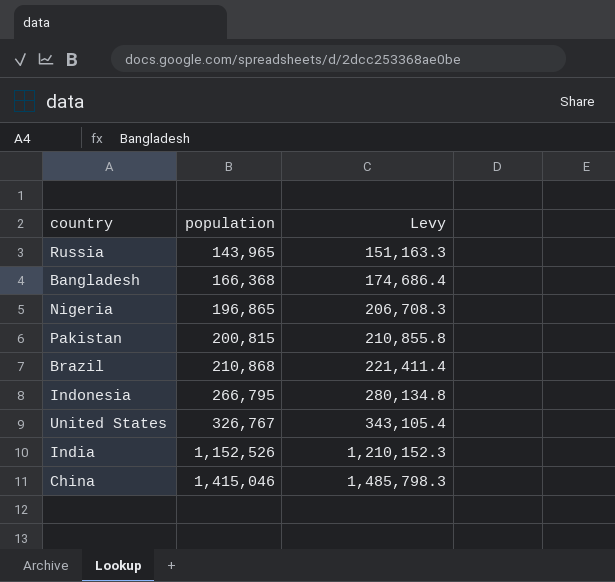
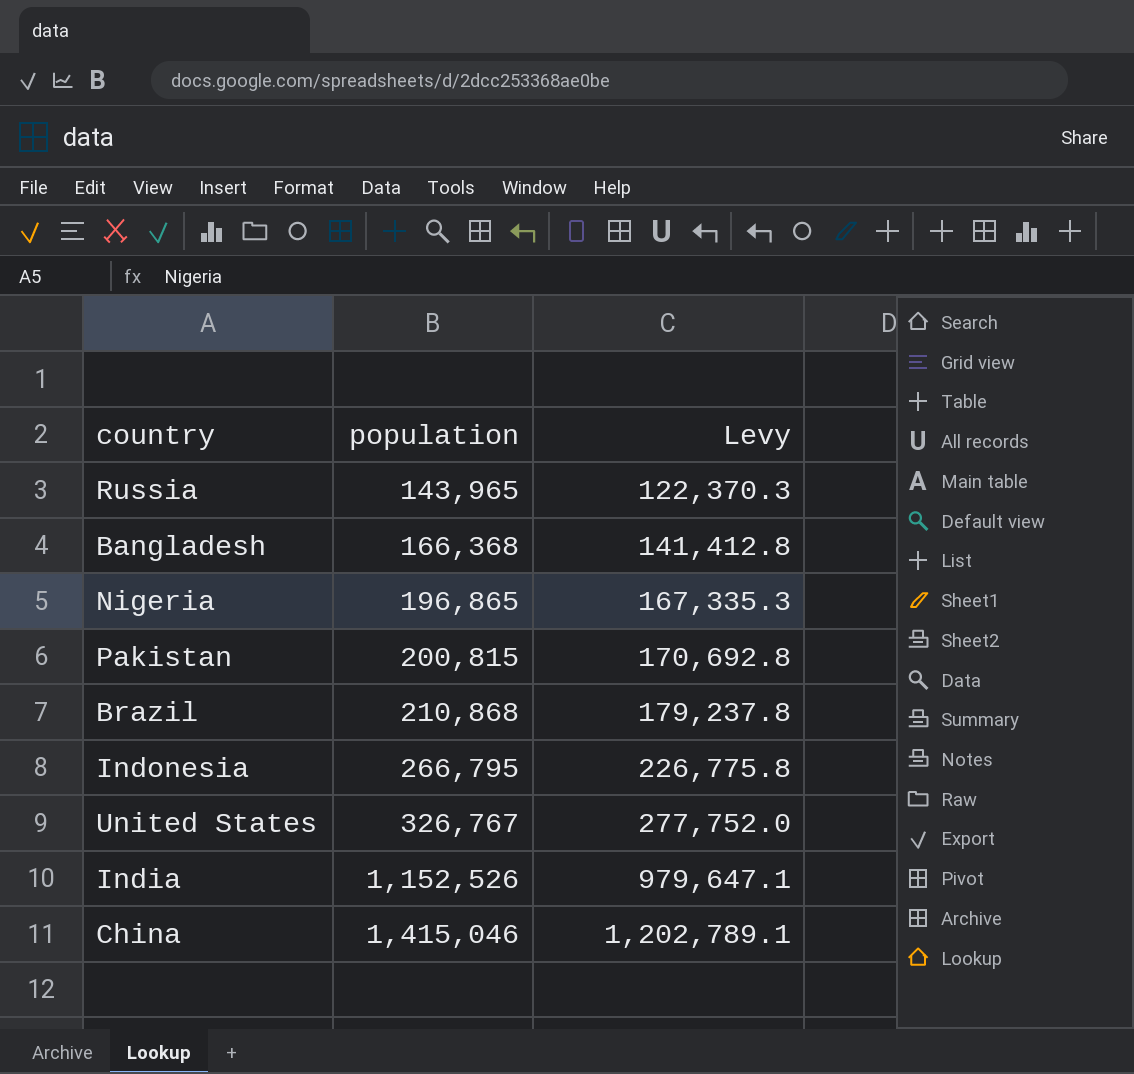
column Levy | formula: [population] * 1.05 -> [population] * 0.85

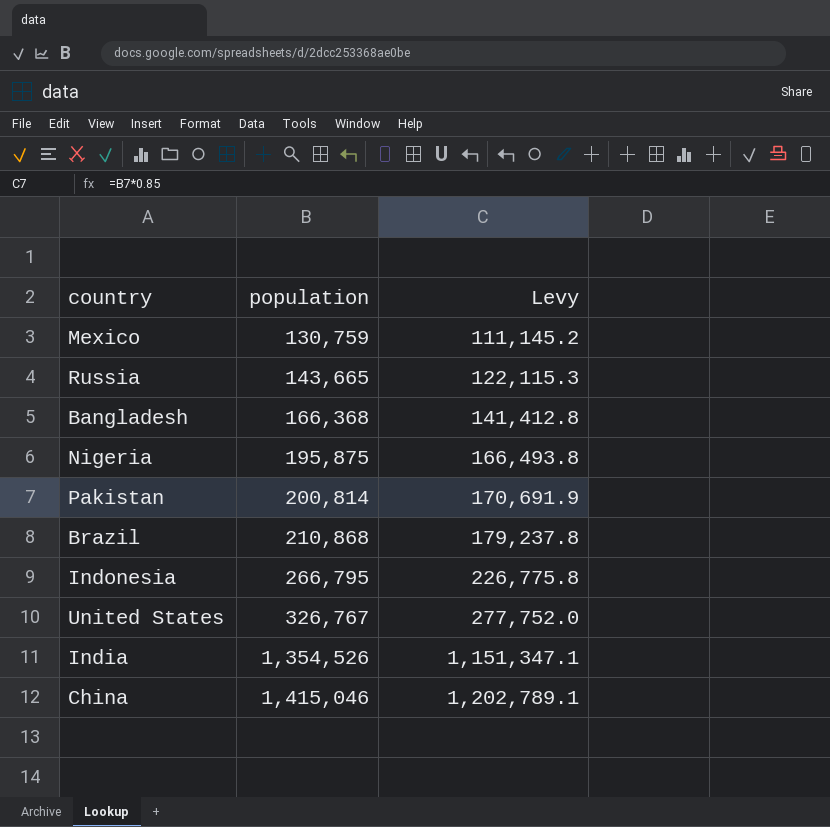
row Mexico: none -> 130,759 | 111,145.2
Russia | population: 143,965 -> 143,665
Russia | Levy: 122,370.3 -> 122,115.3
Nigeria | population: 196,865 -> 195,875
Nigeria | Levy: 167,335.3 -> 166,493.8
Pakistan | population: 200,815 -> 200,814
Pakistan | Levy: 170,692.8 -> 170,691.9
India | population: 1,152,526 -> 1,354,526
India | Levy: 979,647.1 -> 1,151,347.1

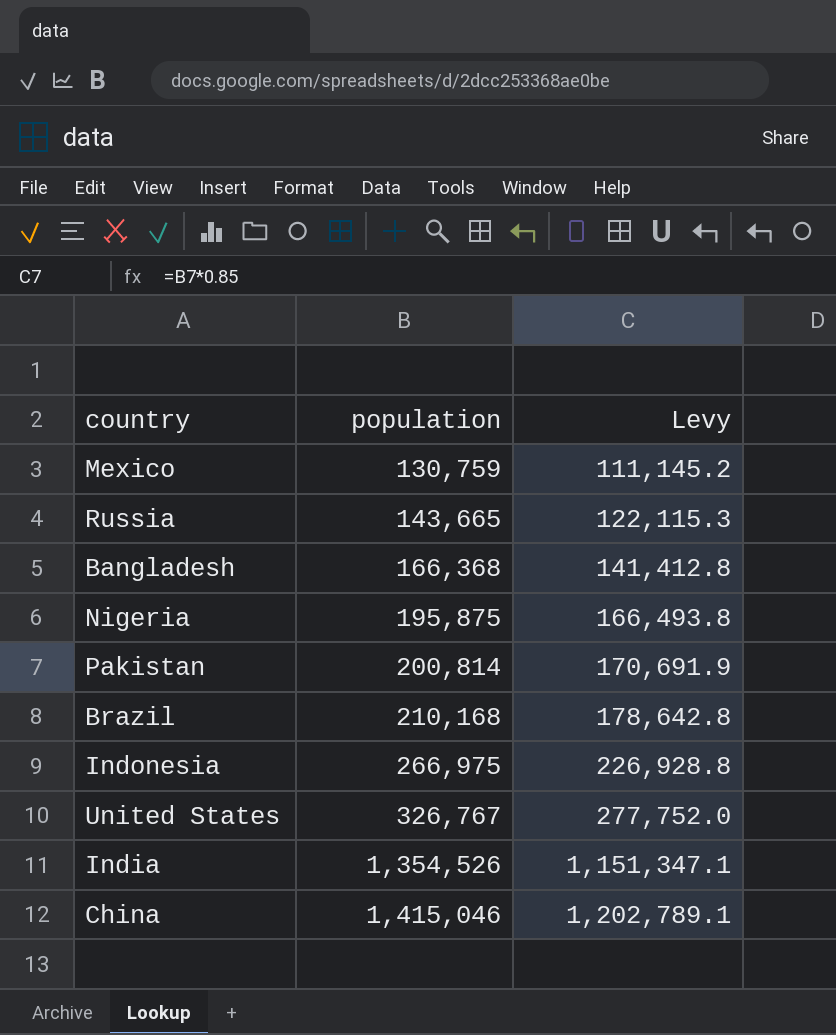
Brazil | population: 210,868 -> 210,168
Brazil | Levy: 179,237.8 -> 178,642.8
Indonesia | population: 266,795 -> 266,975
Indonesia | Levy: 226,775.8 -> 226,928.8

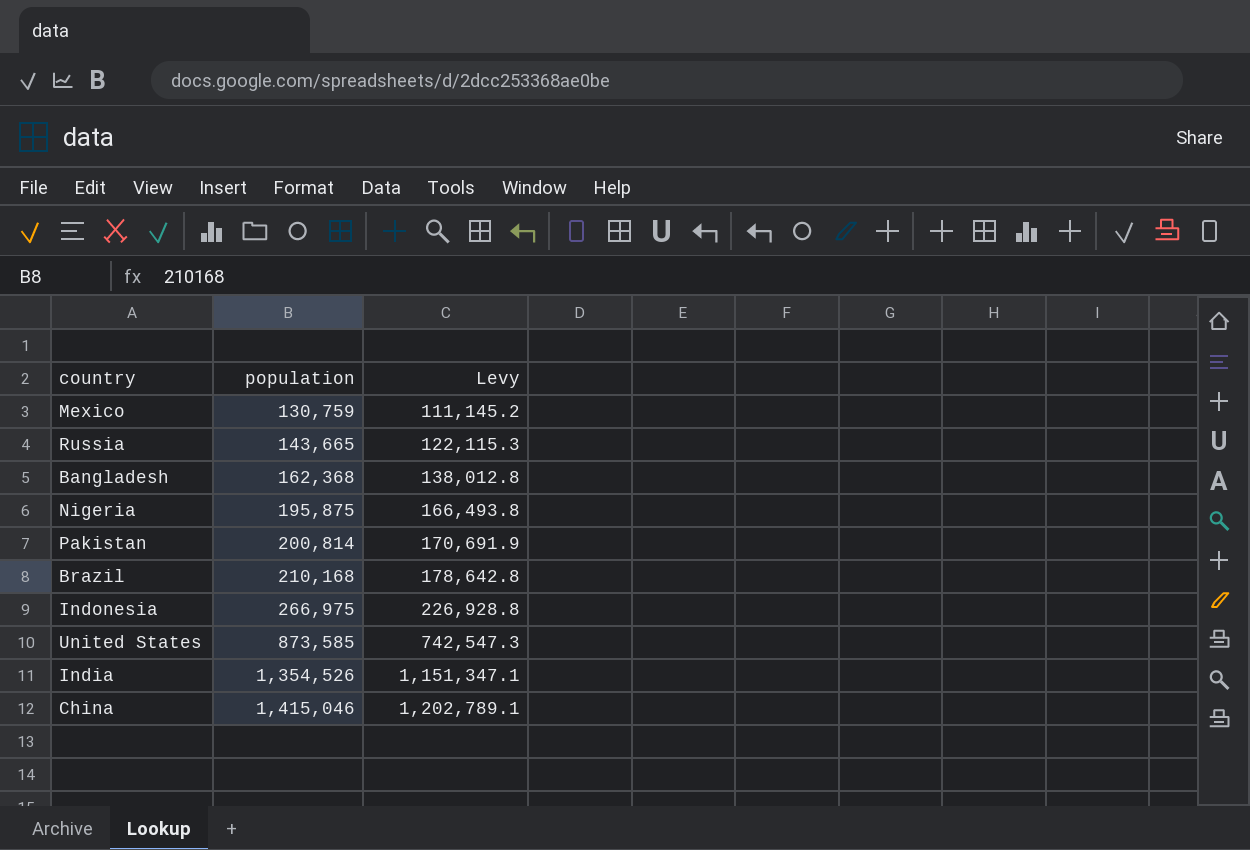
Bangladesh | population: 166,368 -> 162,368
Bangladesh | Levy: 141,412.8 -> 138,012.8
United States | population: 326,767 -> 873,585
United States | Levy: 277,752.0 -> 742,547.3

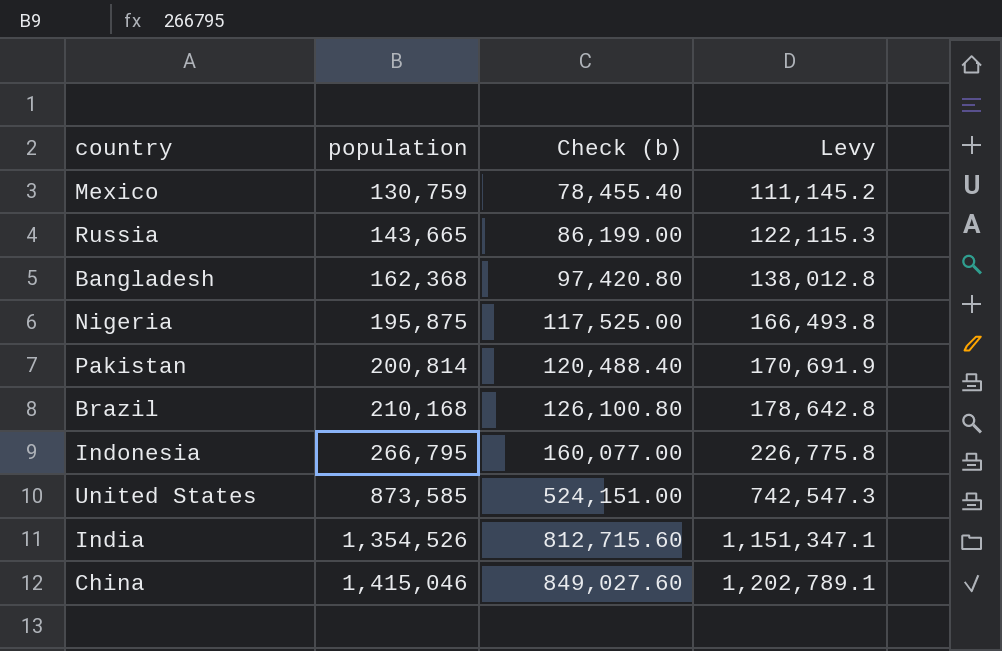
column Check (b) | formula: none -> [population] * 0.6
Indonesia | population: 266,975 -> 266,795
Indonesia | Levy: 226,928.8 -> 226,775.8

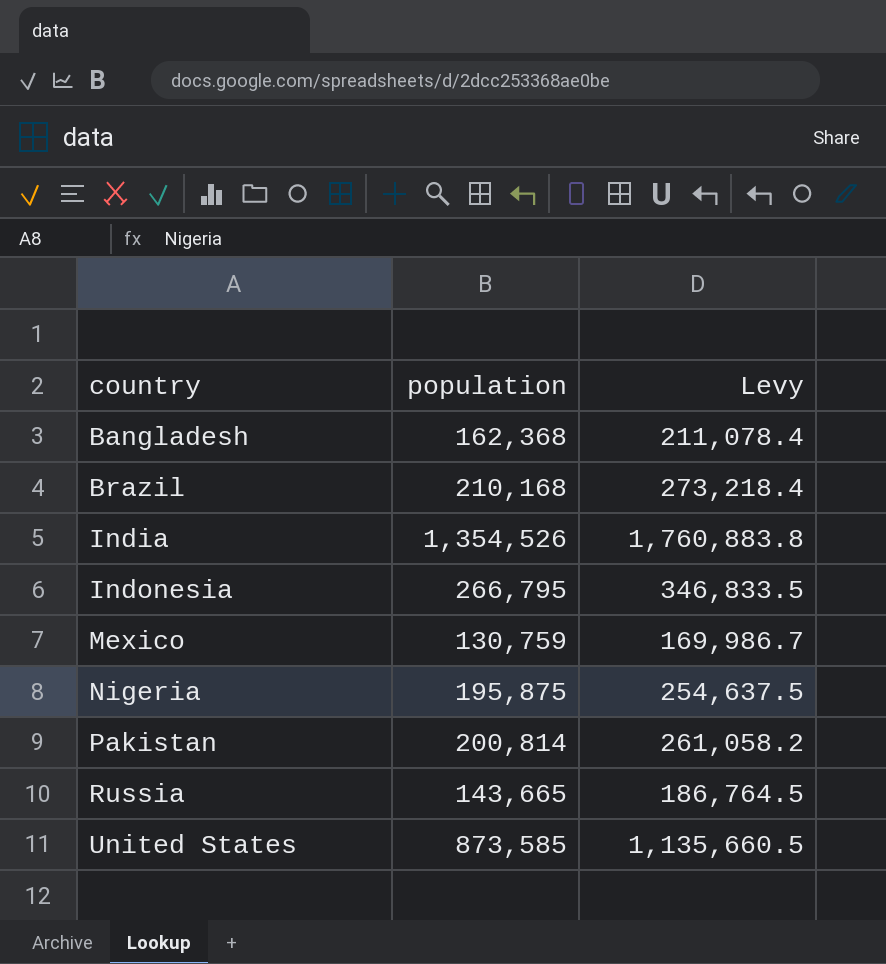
row order: population ascending -> country ascending
column Check (b) | formula: [population] * 0.6 -> none
column Levy | formula: [population] * 0.85 -> [population] * 1.3
row China: 1,415,046 | 849,027.60 | 1,202,789.1 -> none

